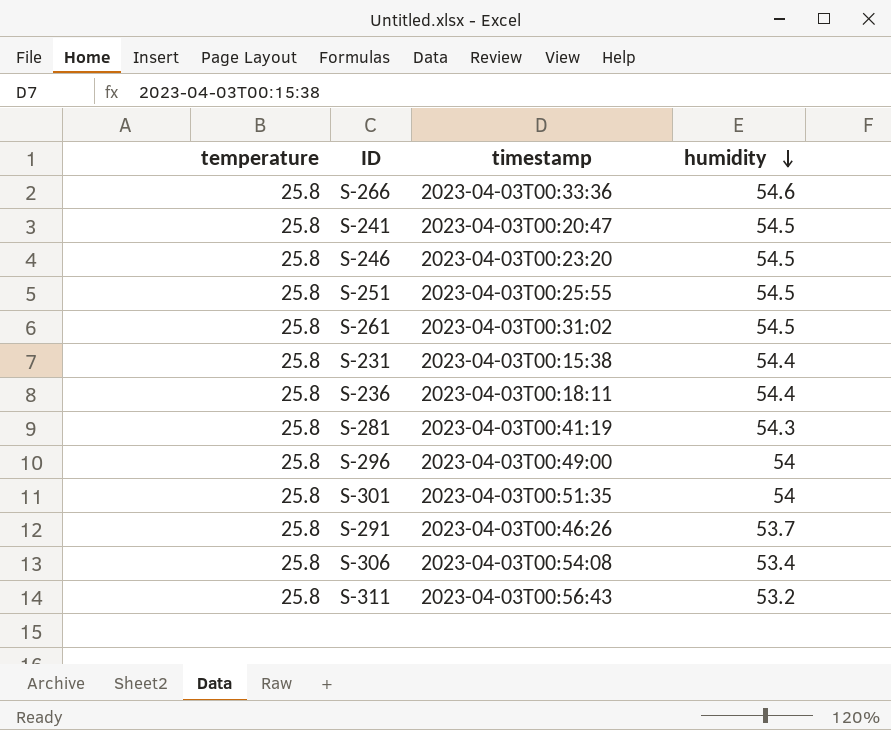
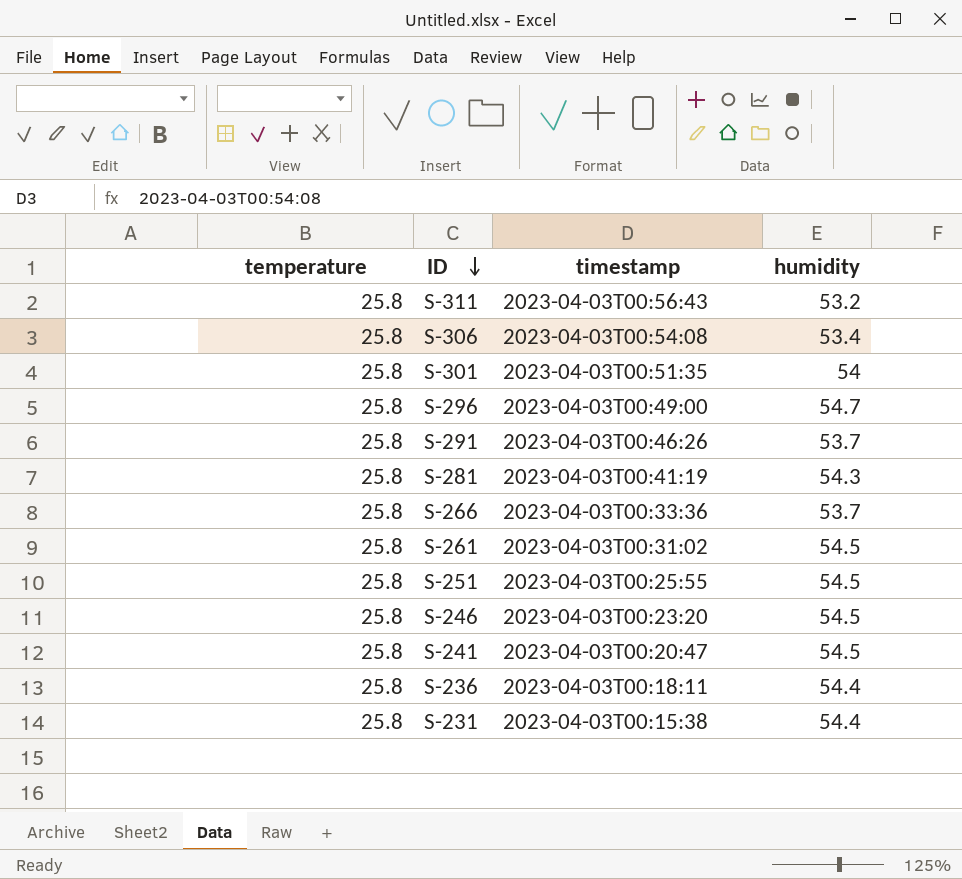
row order: humidity descending -> ID descending
S-296 | humidity: 54 -> 54.7
S-266 | humidity: 54.6 -> 53.7

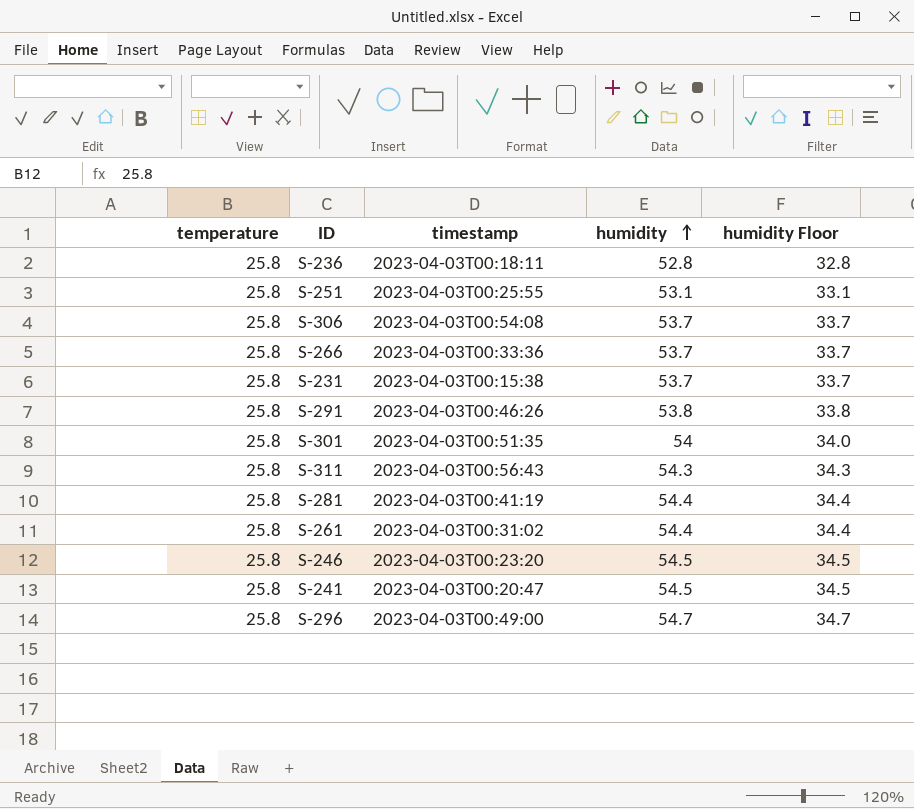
row order: ID descending -> humidity ascending
column humidity Floor | formula: none -> [humidity] - 20
S-236 | humidity: 54.4 -> 52.8
S-251 | humidity: 54.5 -> 53.1
S-306 | humidity: 53.4 -> 53.7
S-231 | humidity: 54.4 -> 53.7
S-291 | humidity: 53.7 -> 53.8
S-311 | humidity: 53.2 -> 54.3
S-281 | humidity: 54.3 -> 54.4
S-261 | humidity: 54.5 -> 54.4

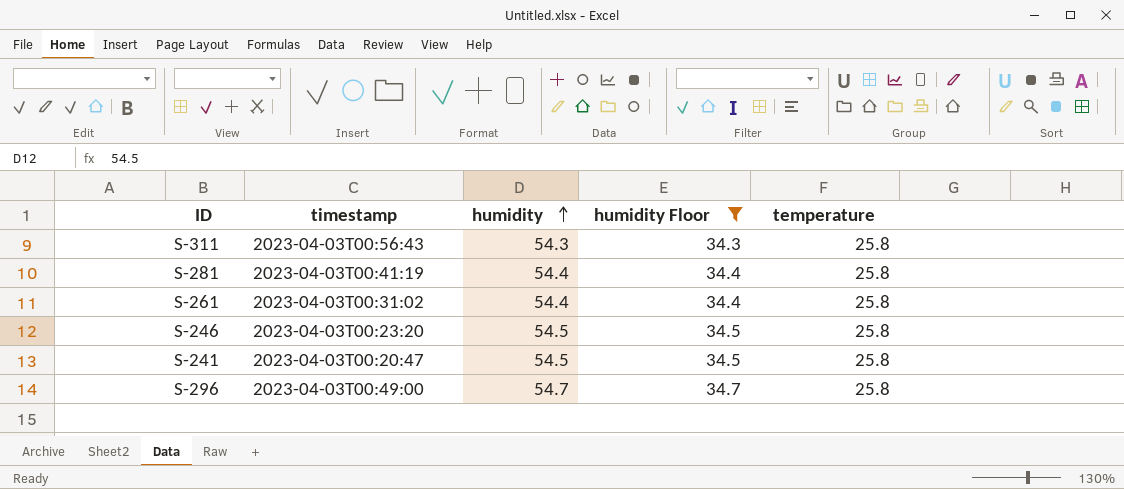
filter: none -> humidity Floor >= 34.3
column temperature | position: 1 -> 5

